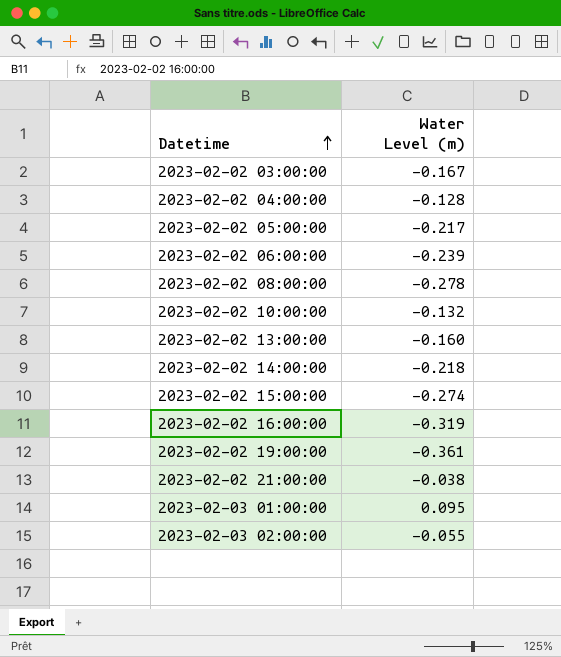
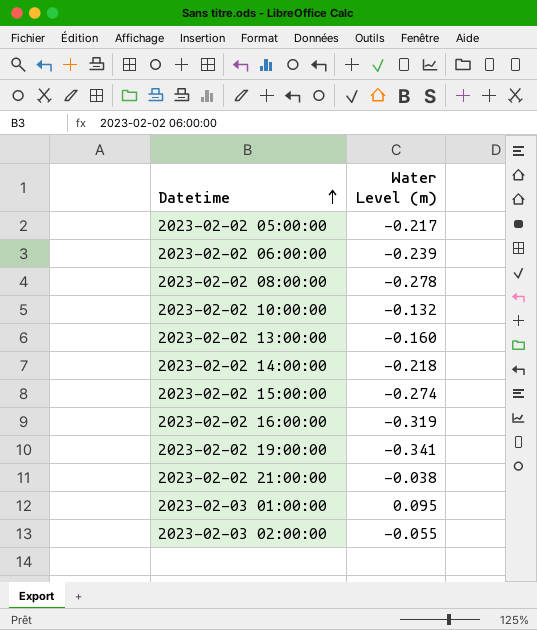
row 2023-02-02 03:00:00: -0.167 -> none
row 2023-02-02 04:00:00: -0.128 -> none
2023-02-02 19:00:00 | Water Level (m): -0.361 -> -0.341

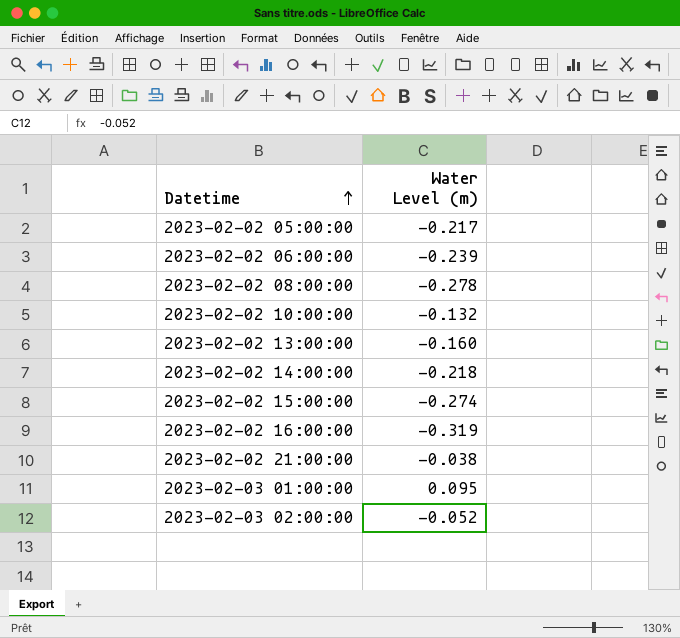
row 2023-02-02 19:00:00: -0.341 -> none
2023-02-03 02:00:00 | Water Level (m): -0.055 -> -0.052

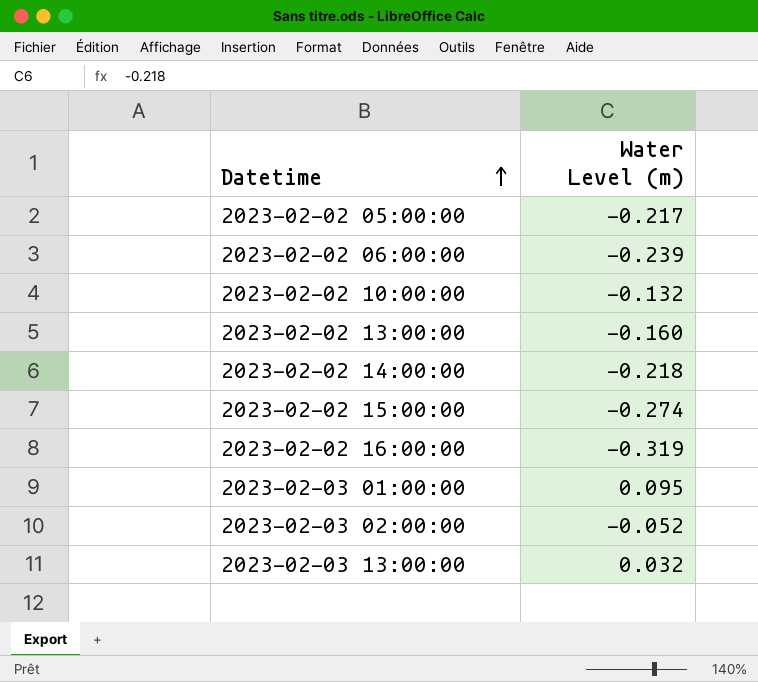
row 2023-02-02 08:00:00: -0.278 -> none
row 2023-02-02 21:00:00: -0.038 -> none
row 2023-02-03 13:00:00: none -> 0.032

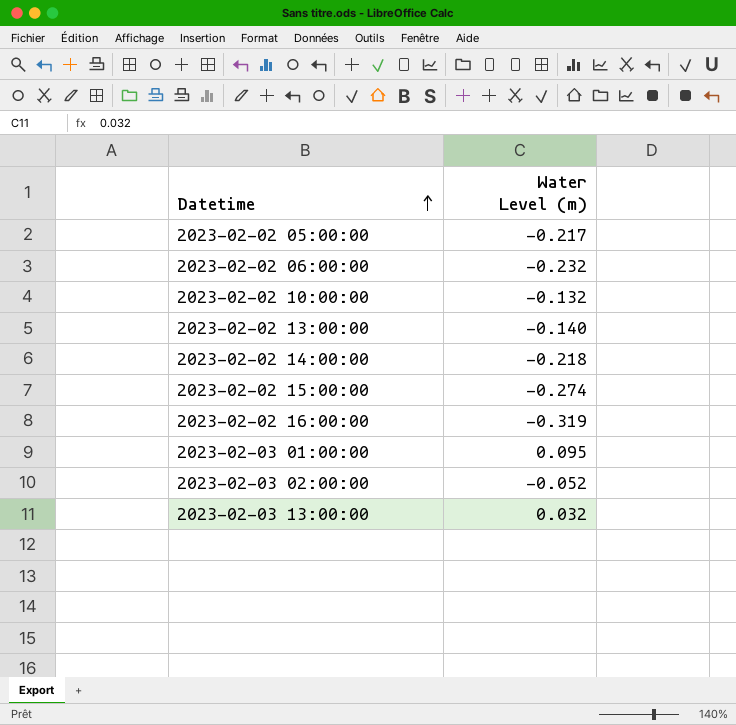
2023-02-02 06:00:00 | Water Level (m): -0.239 -> -0.232
2023-02-02 13:00:00 | Water Level (m): -0.160 -> -0.140

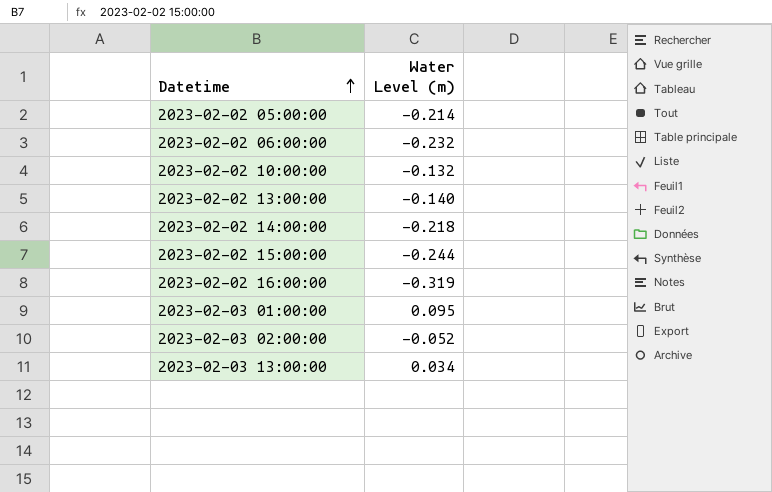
2023-02-02 05:00:00 | Water Level (m): -0.217 -> -0.214
2023-02-02 15:00:00 | Water Level (m): -0.274 -> -0.244
2023-02-03 13:00:00 | Water Level (m): 0.032 -> 0.034

